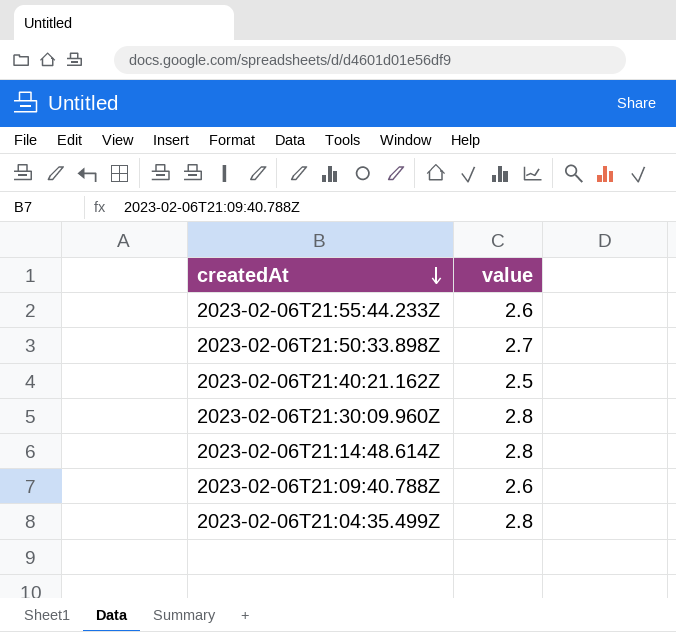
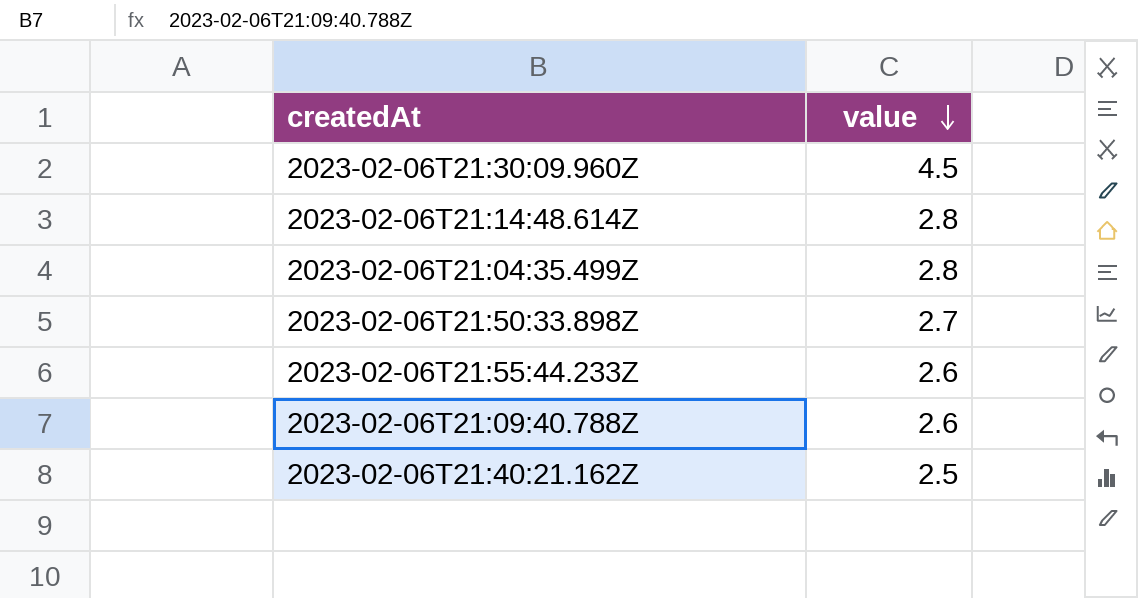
row order: createdAt descending -> value descending
2023-02-06T21:30:09.960Z | value: 2.8 -> 4.5

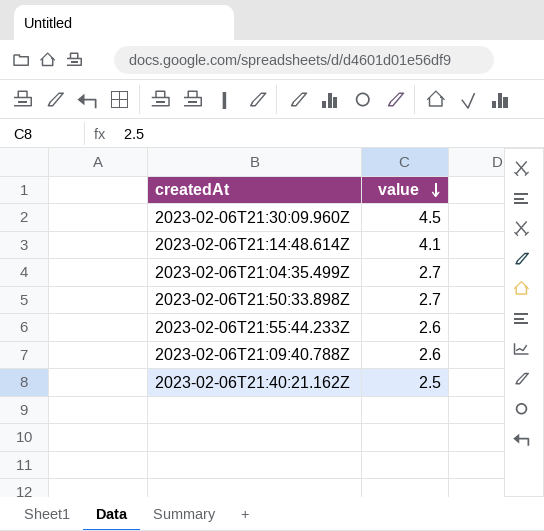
2023-02-06T21:14:48.614Z | value: 2.8 -> 4.1
2023-02-06T21:04:35.499Z | value: 2.8 -> 2.7

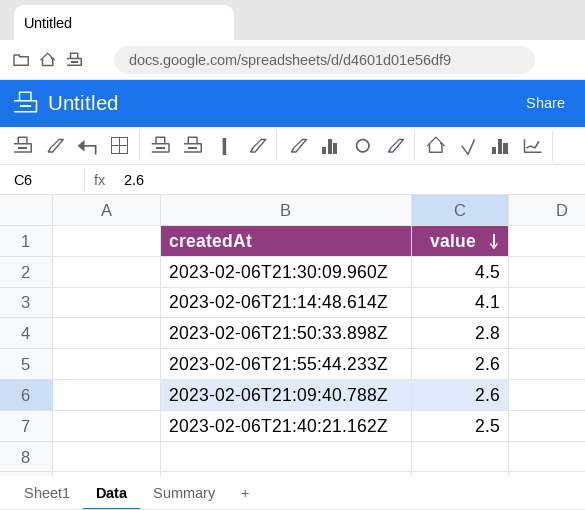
row 2023-02-06T21:04:35.499Z: 2.7 -> none
2023-02-06T21:50:33.898Z | value: 2.7 -> 2.8

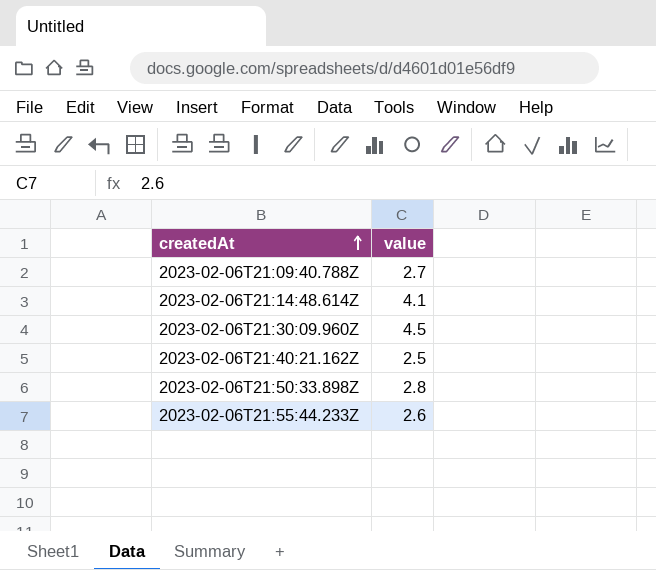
row order: value descending -> createdAt ascending
2023-02-06T21:09:40.788Z | value: 2.6 -> 2.7

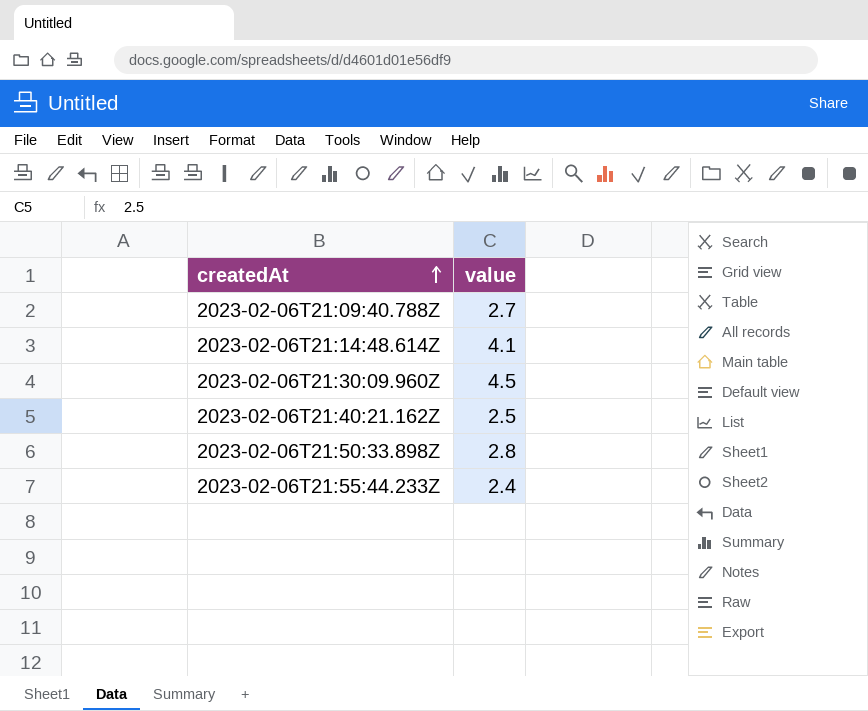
2023-02-06T21:55:44.233Z | value: 2.6 -> 2.4

